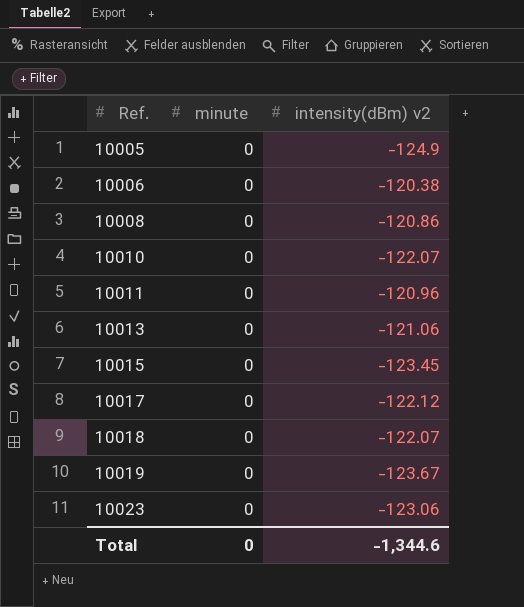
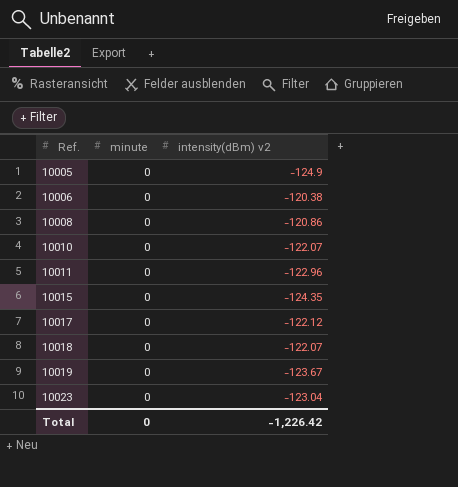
row 10013: 0 | -121.06 -> none
10011 | intensity(dBm) v2: -120.96 -> -122.96
10015 | intensity(dBm) v2: -123.45 -> -124.35
10023 | intensity(dBm) v2: -123.06 -> -123.04
Total | intensity(dBm) v2: -1,344.6 -> -1,226.42

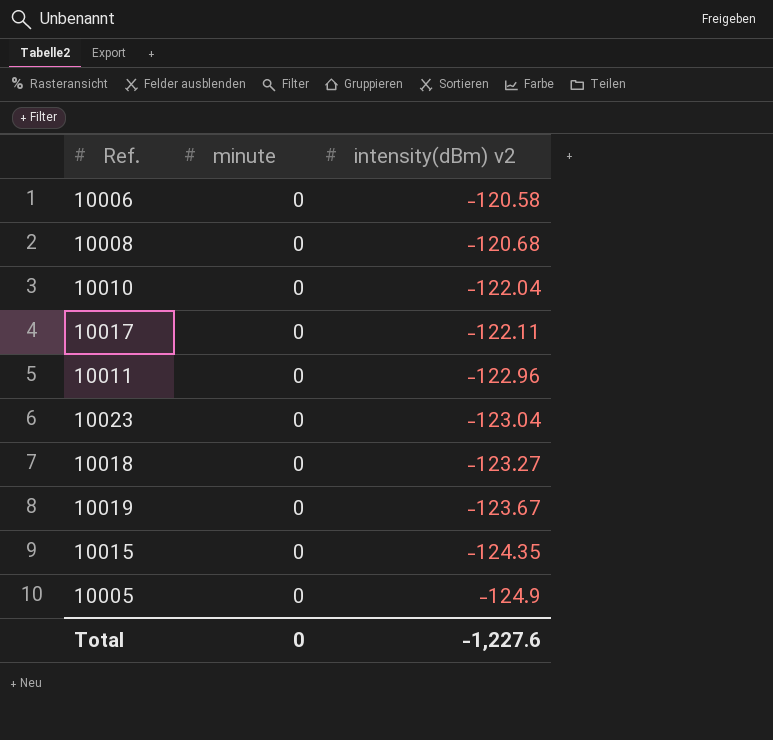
row order: Ref. ascending -> intensity(dBm) v2 descending
10006 | intensity(dBm) v2: -120.38 -> -120.58
10008 | intensity(dBm) v2: -120.86 -> -120.68
10010 | intensity(dBm) v2: -122.07 -> -122.04
10017 | intensity(dBm) v2: -122.12 -> -122.11
10018 | intensity(dBm) v2: -122.07 -> -123.27
Total | intensity(dBm) v2: -1,226.42 -> -1,227.6

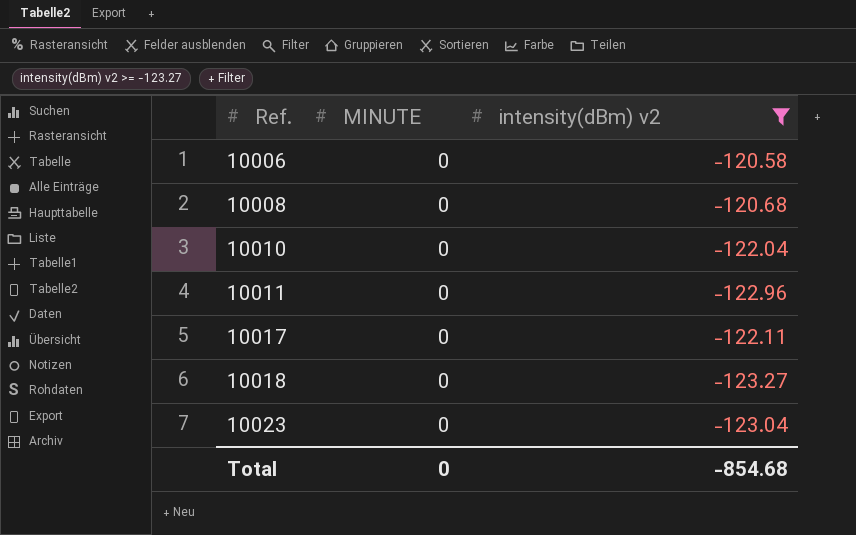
filter: none -> intensity(dBm) v2 >= -123.27
row order: intensity(dBm) v2 descending -> Ref. ascending
column name: minute -> MINUTE
Total | intensity(dBm) v2: -1,227.6 -> -854.68

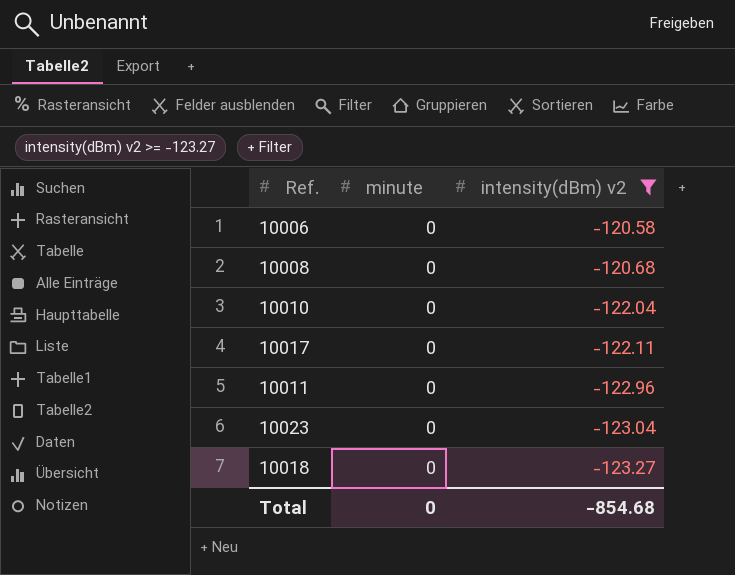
row order: Ref. ascending -> intensity(dBm) v2 descending
column name: MINUTE -> minute

